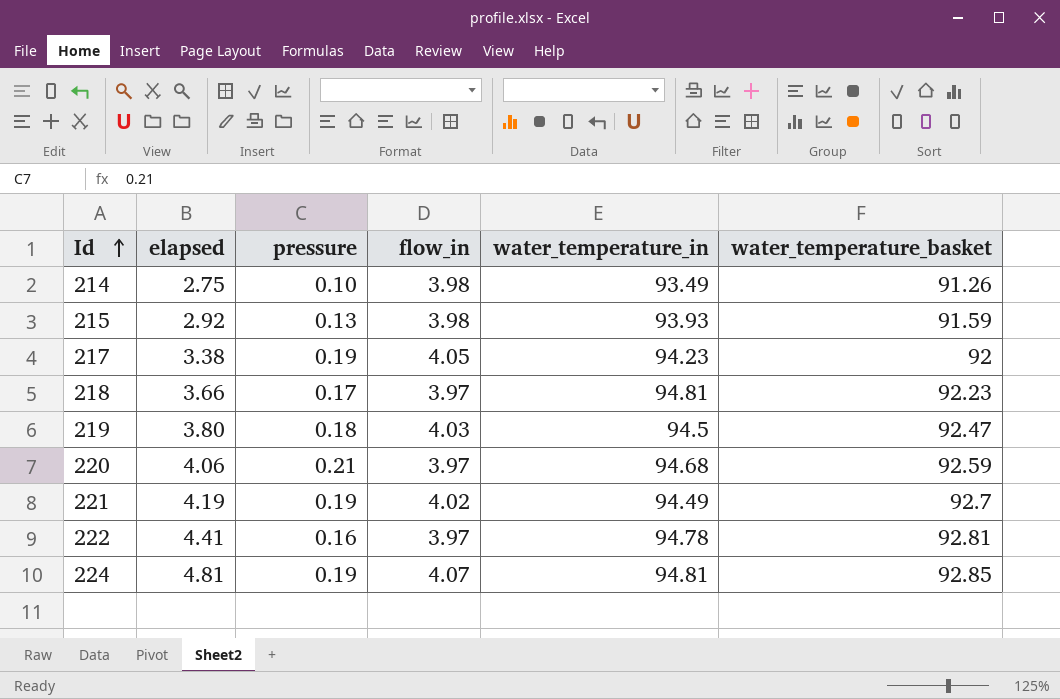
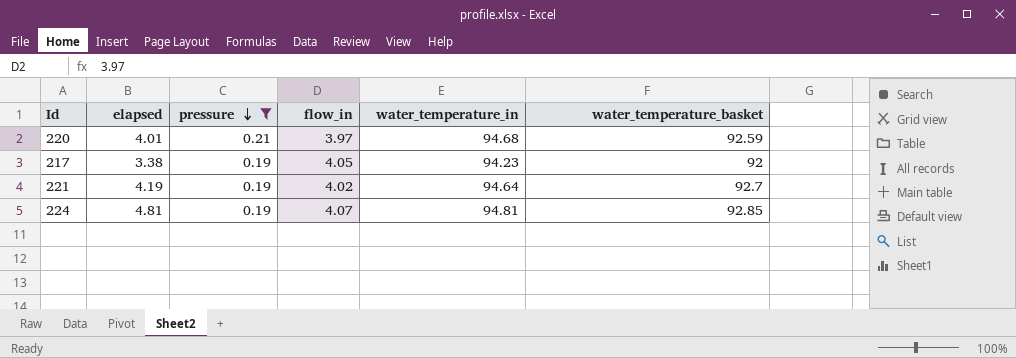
filter: none -> pressure >= 0.19
row order: Id ascending -> pressure descending
220 | elapsed: 4.06 -> 4.01
221 | water_temperature_in: 94.49 -> 94.64

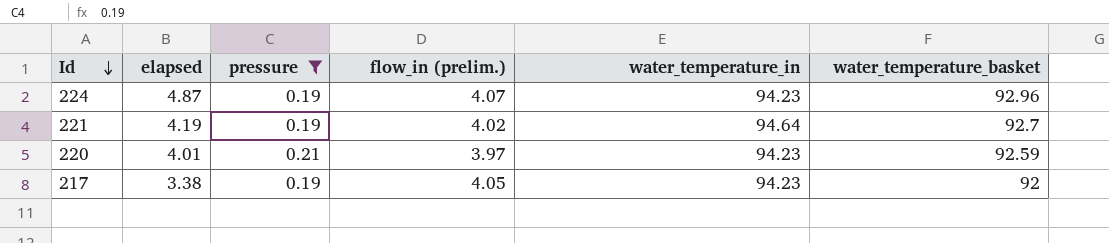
row order: pressure descending -> Id descending
column name: flow_in -> flow_in (prelim.)
224 | elapsed: 4.81 -> 4.87
224 | water_temperature_in: 94.81 -> 94.23
224 | water_temperature_basket: 92.85 -> 92.96
220 | water_temperature_in: 94.68 -> 94.23

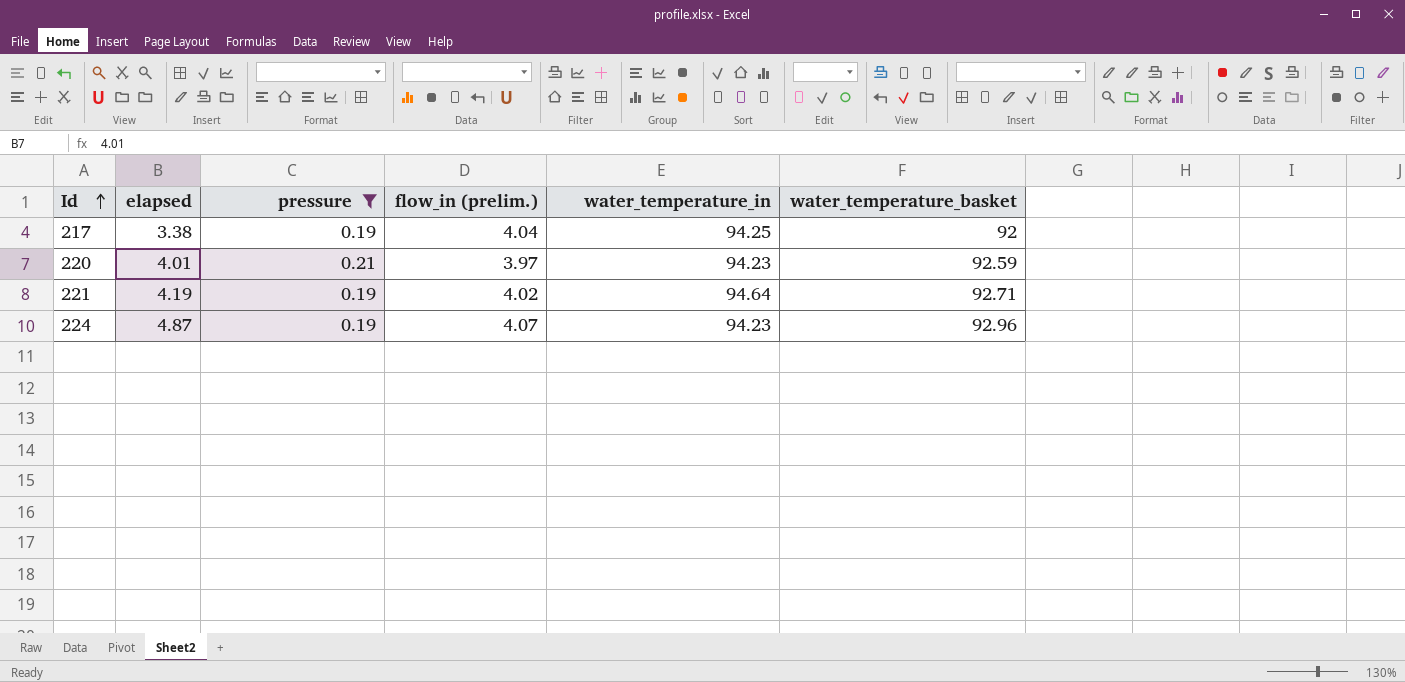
row order: Id descending -> Id ascending
217 | flow_in (prelim.): 4.05 -> 4.04
217 | water_temperature_in: 94.23 -> 94.25
221 | water_temperature_basket: 92.7 -> 92.71

